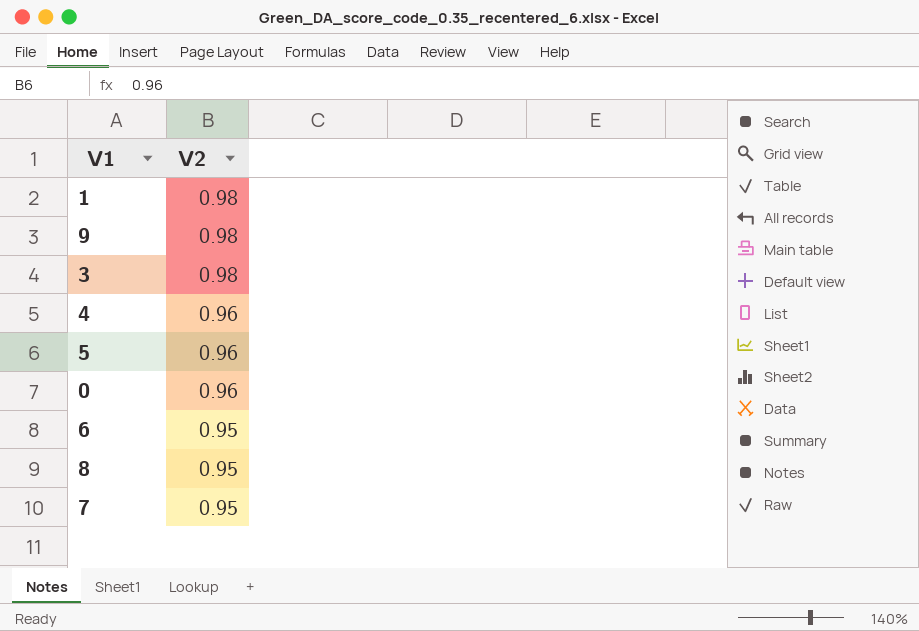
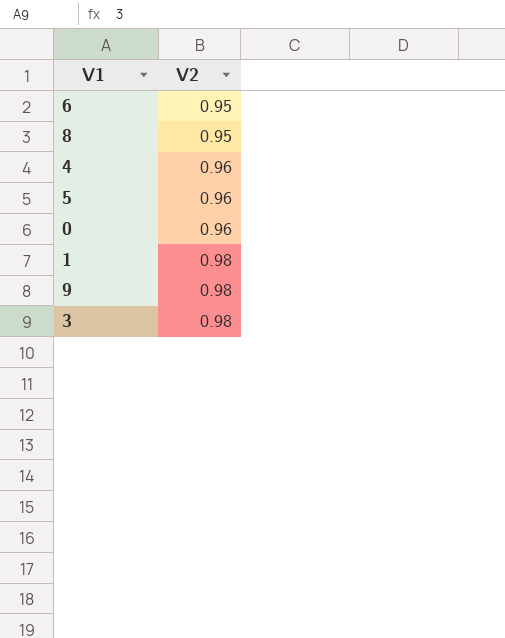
row order: V2 descending -> V2 ascending
row 7: 0.95 -> none

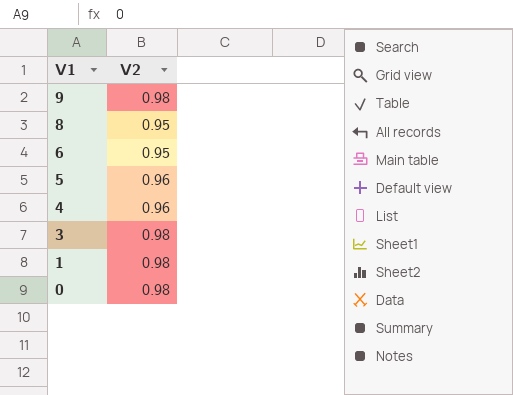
row order: V2 ascending -> V1 descending
0 | V2: 0.96 -> 0.98

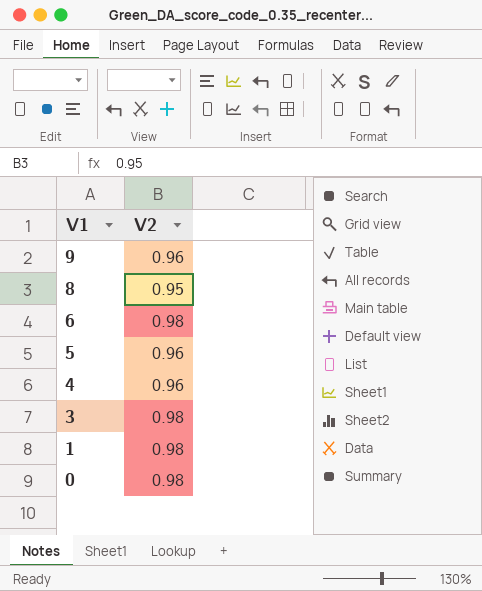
9 | V2: 0.98 -> 0.96
6 | V2: 0.95 -> 0.98

